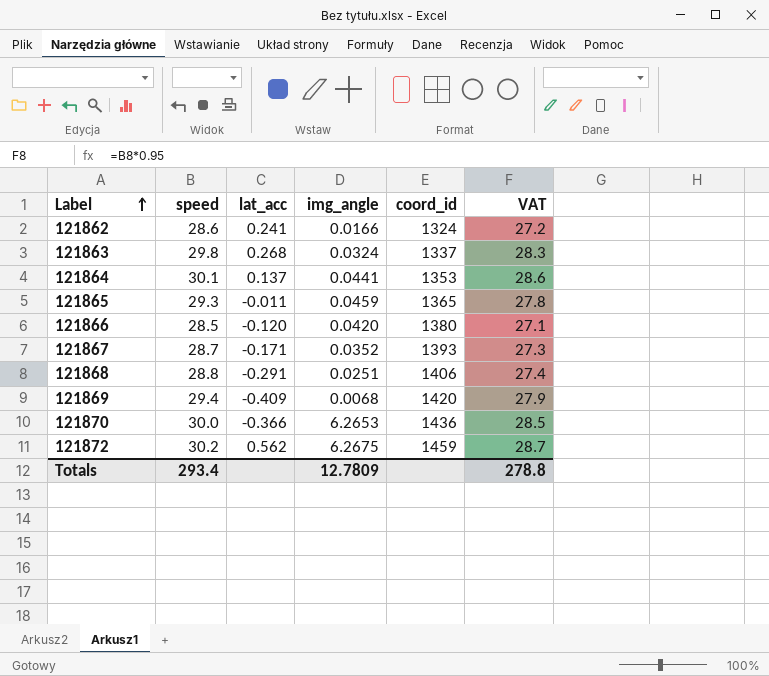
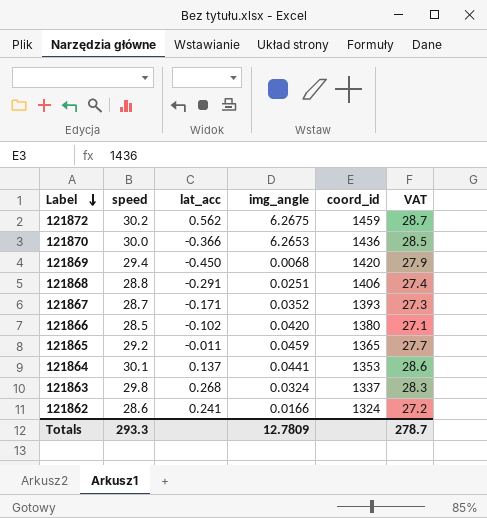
row order: Label ascending -> Label descending
121869 | lat_acc: -0.409 -> -0.450
121866 | lat_acc: -0.120 -> -0.102
121865 | speed: 29.3 -> 29.2
121865 | VAT: 27.8 -> 27.7
Totals | speed: 293.4 -> 293.3
Totals | VAT: 278.8 -> 278.7

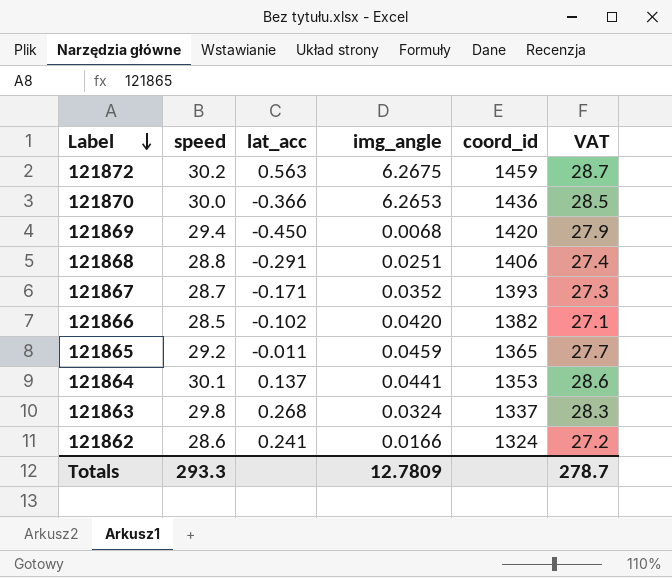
121872 | lat_acc: 0.562 -> 0.563
121866 | coord_id: 1380 -> 1382

